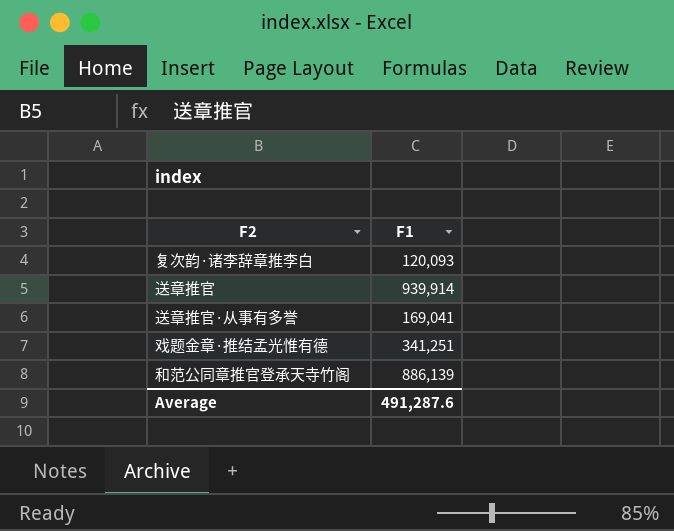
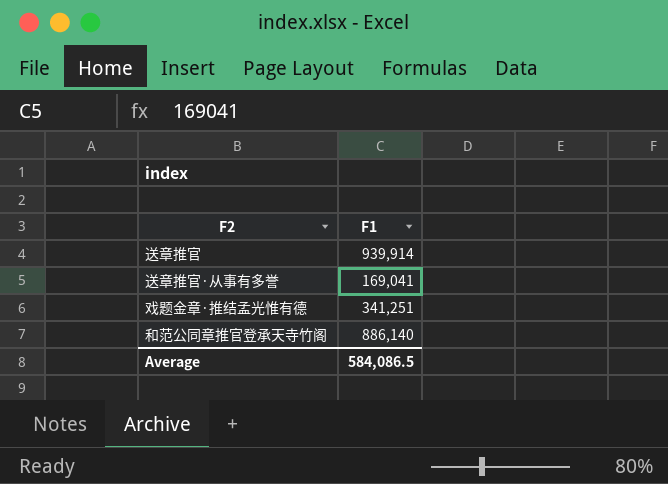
row 复次韵·诸李辞章推李白: 120,093 -> none
和范公同章推官登承天寺竹阁 | F1: 886,139 -> 886,140
Average | F1: 491,287.6 -> 584,086.5

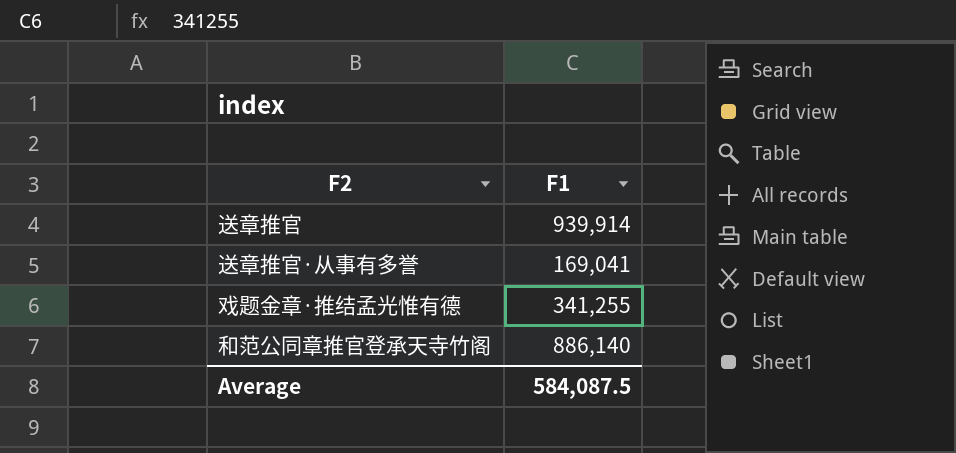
戏题金章·推结孟光惟有德 | F1: 341,251 -> 341,255
Average | F1: 584,086.5 -> 584,087.5

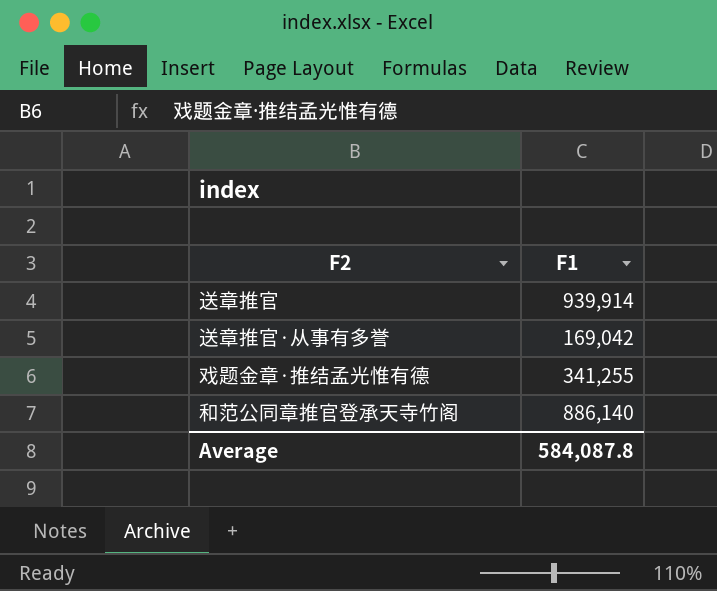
送章推官·从事有多誉 | F1: 169,041 -> 169,042
Average | F1: 584,087.5 -> 584,087.8

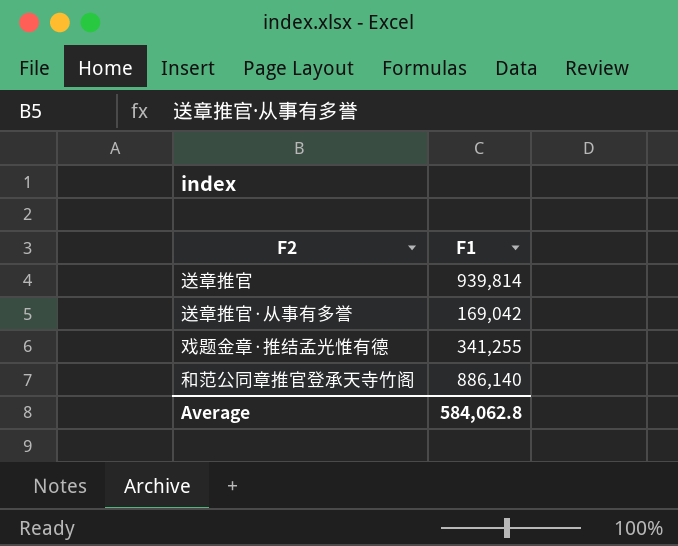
送章推官 | F1: 939,914 -> 939,814
Average | F1: 584,087.8 -> 584,062.8

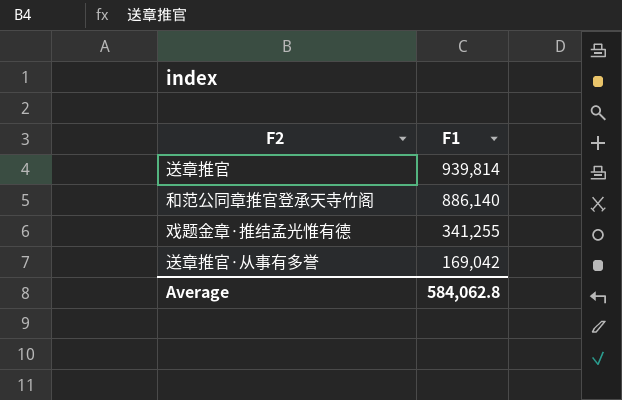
row order: none -> F1 descending

